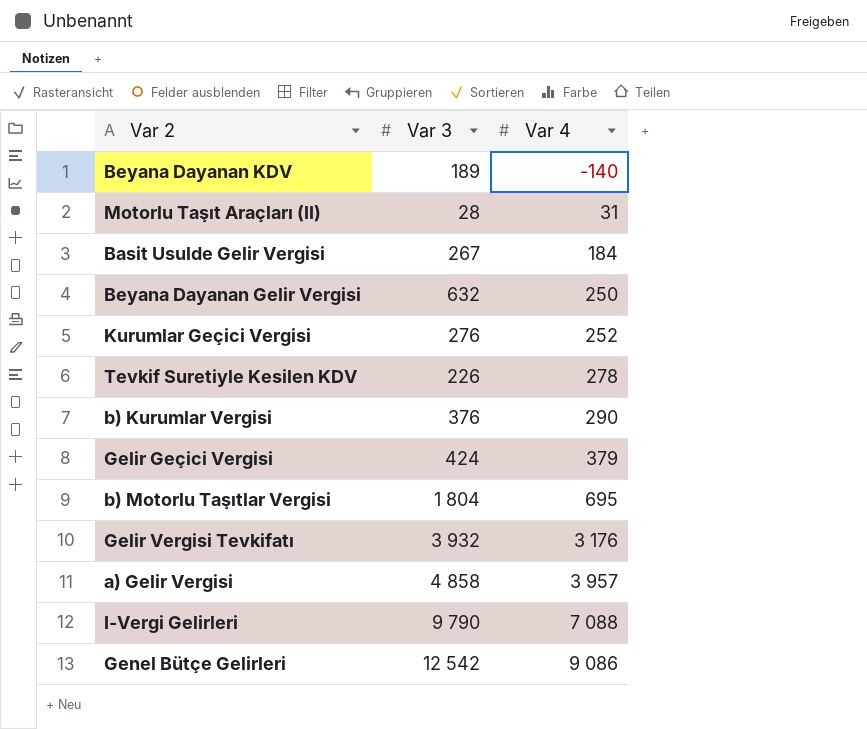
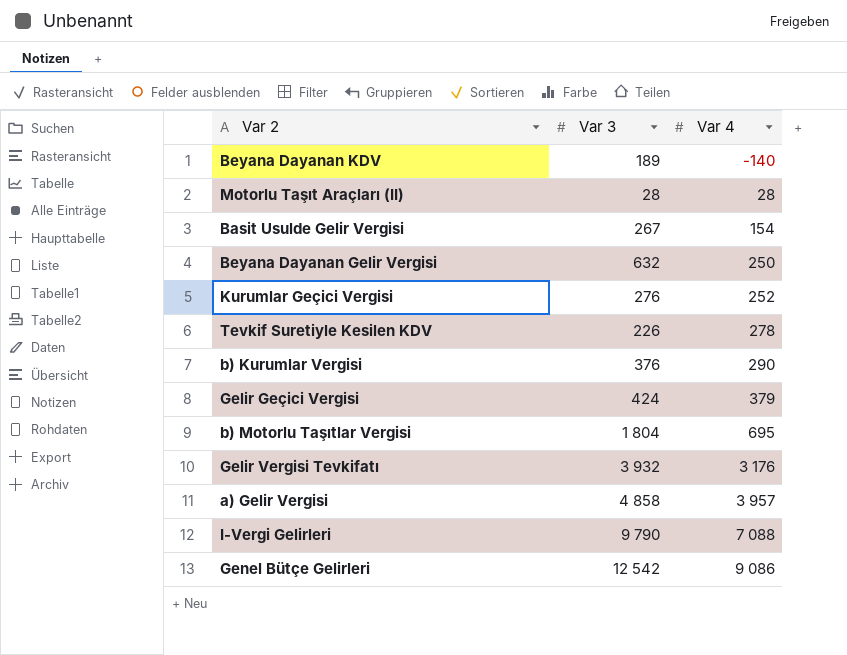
Motorlu Taşıt Araçları (II) | Var 4: 31 -> 28
Basit Usulde Gelir Vergisi | Var 4: 184 -> 154

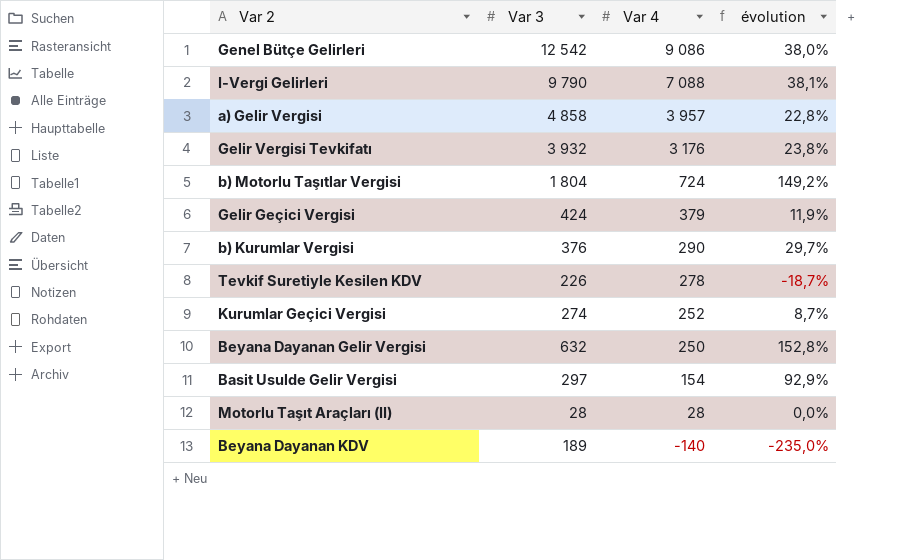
row order: Var 4 ascending -> Var 4 descending
column évolution | formula: none -> ([Var 3] - [Var 4]) / [Var 4]
b) Motorlu Taşıtlar Vergisi | Var 4: 695 -> 724
Kurumlar Geçici Vergisi | Var 3: 276 -> 274
Basit Usulde Gelir Vergisi | Var 3: 267 -> 297

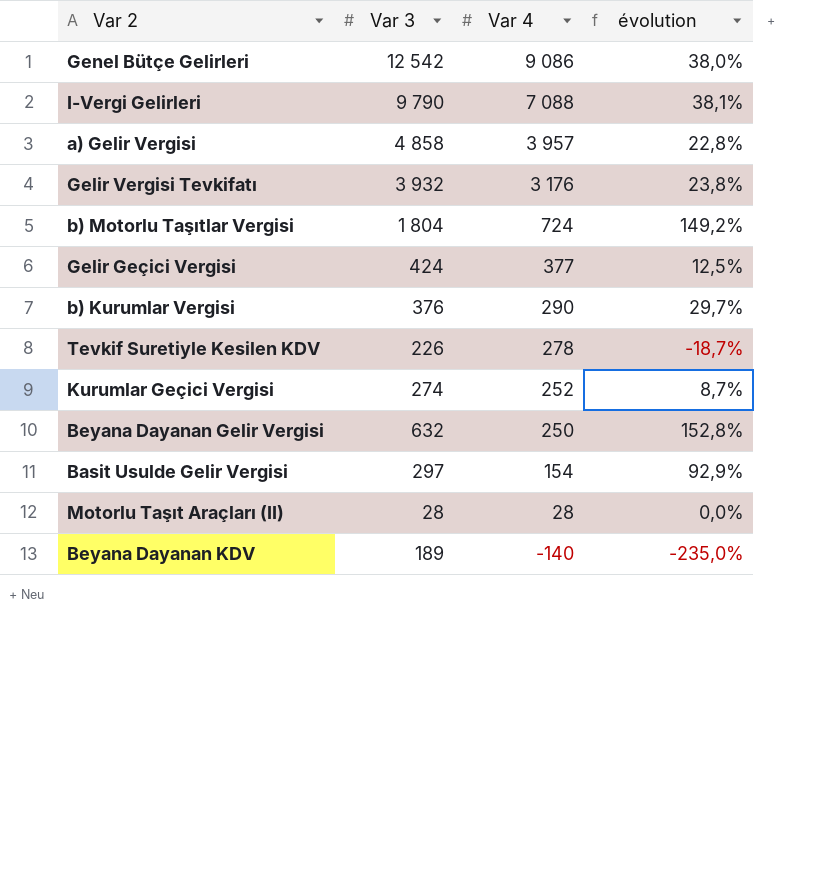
Gelir Geçici Vergisi | Var 4: 379 -> 377
Gelir Geçici Vergisi | évolution: 11,9% -> 12,5%

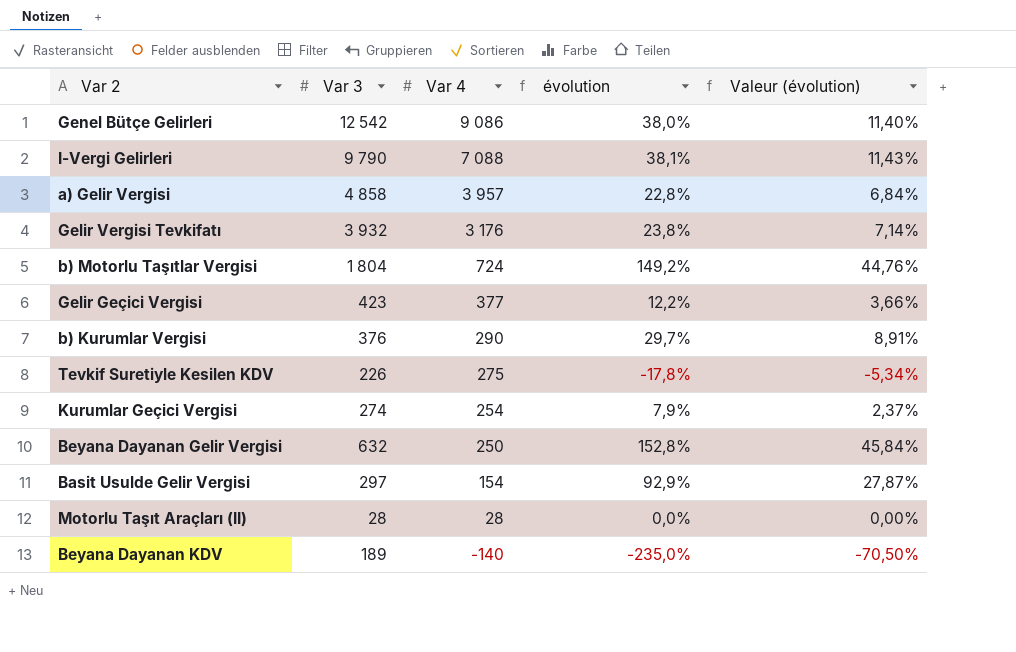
column Valeur (évolution) | formula: none -> [évolution] * 0,3
Gelir Geçici Vergisi | Var 3: 424 -> 423
Gelir Geçici Vergisi | évolution: 12,5% -> 12,2%
Tevkif Suretiyle Kesilen KDV | Var 4: 278 -> 275
Tevkif Suretiyle Kesilen KDV | évolution: -18,7% -> -17,8%
Kurumlar Geçici Vergisi | Var 4: 252 -> 254
Kurumlar Geçici Vergisi | évolution: 8,7% -> 7,9%

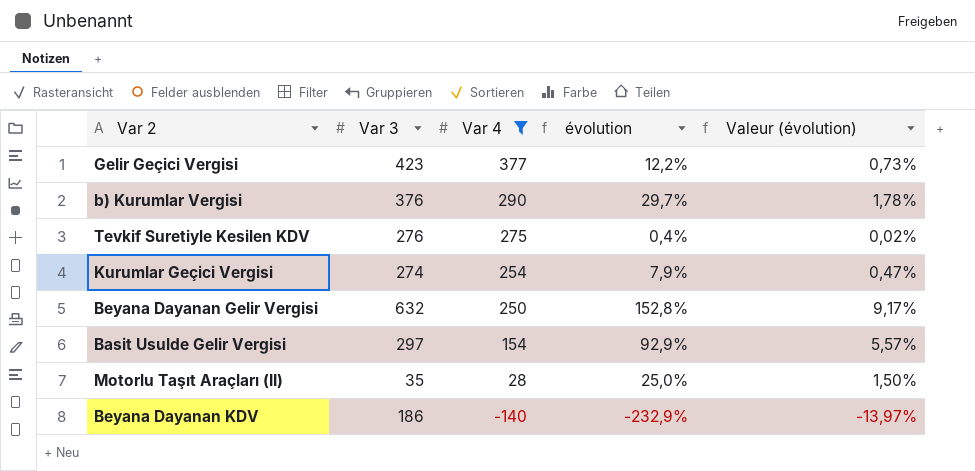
filter: none -> Var 4 <= 377
column Valeur (évolution) | formula: [évolution] * 0,3 -> [évolution] * 0,06
Tevkif Suretiyle Kesilen KDV | Var 3: 226 -> 276
Tevkif Suretiyle Kesilen KDV | évolution: -17,8% -> 0,4%
Motorlu Taşıt Araçları (II) | Var 3: 28 -> 35
Motorlu Taşıt Araçları (II) | évolution: 0,0% -> 25,0%
Beyana Dayanan KDV | Var 3: 189 -> 186
Beyana Dayanan KDV | évolution: -235,0% -> -232,9%

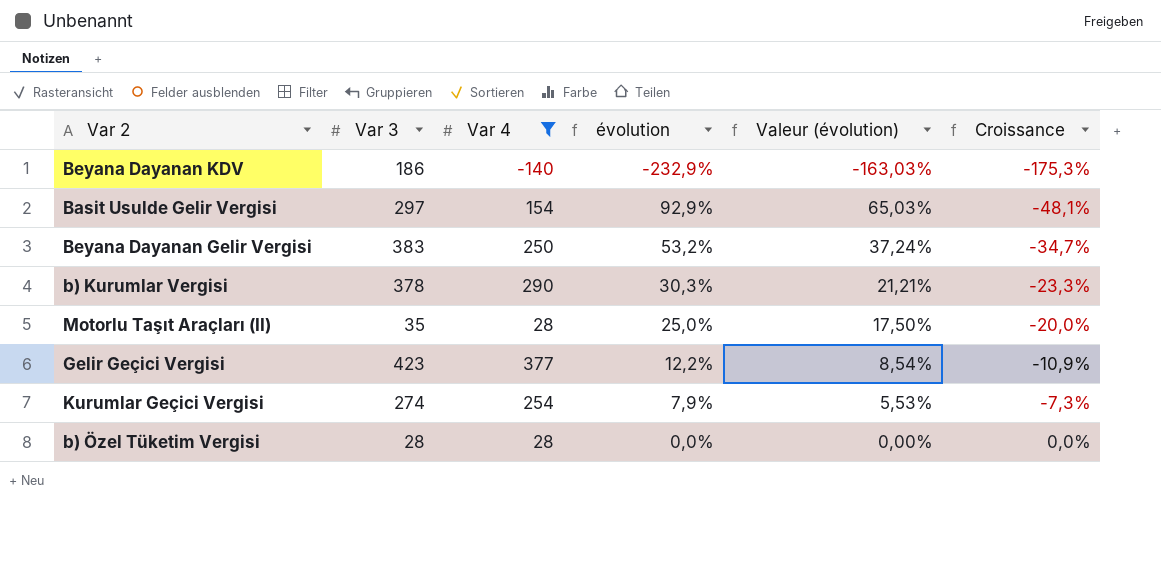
row order: Var 4 descending -> Croissance ascending
column Valeur (évolution) | formula: [évolution] * 0,06 -> [évolution] * 0,7
column Croissance | formula: none -> ([Var 4] - [Var 3]) / [Var 3]
row Tevkif Suretiyle Kesilen KDV: 276 | 275 | 0,4% | 0,02% -> none
Beyana Dayanan Gelir Vergisi | Var 3: 632 -> 383
Beyana Dayanan Gelir Vergisi | évolution: 152,8% -> 53,2%
b) Kurumlar Vergisi | Var 3: 376 -> 378
b) Kurumlar Vergisi | évolution: 29,7% -> 30,3%
row b) Özel Tüketim Vergisi: none -> 28 | 28 | 0,0% | 0,00% | 0,0%

